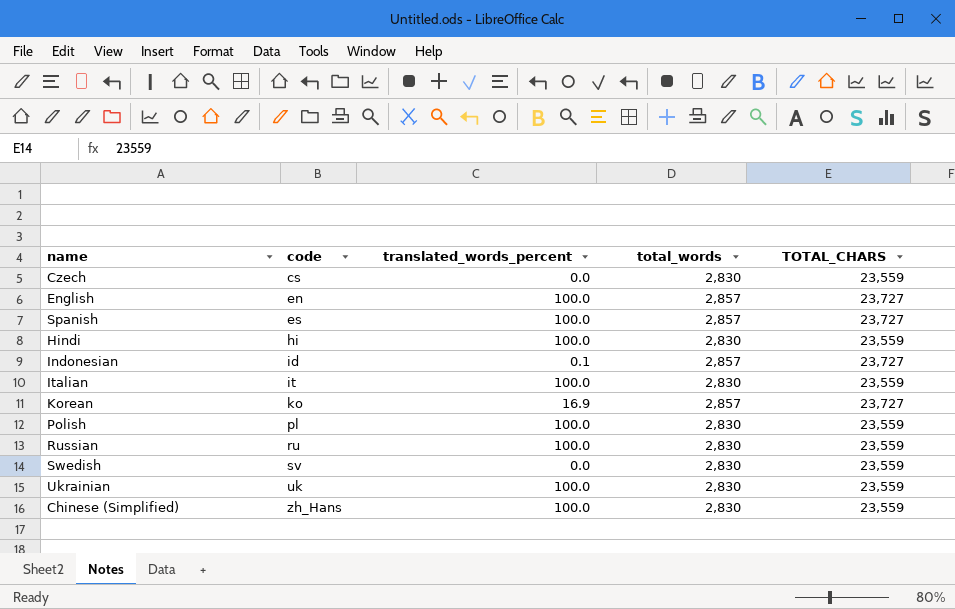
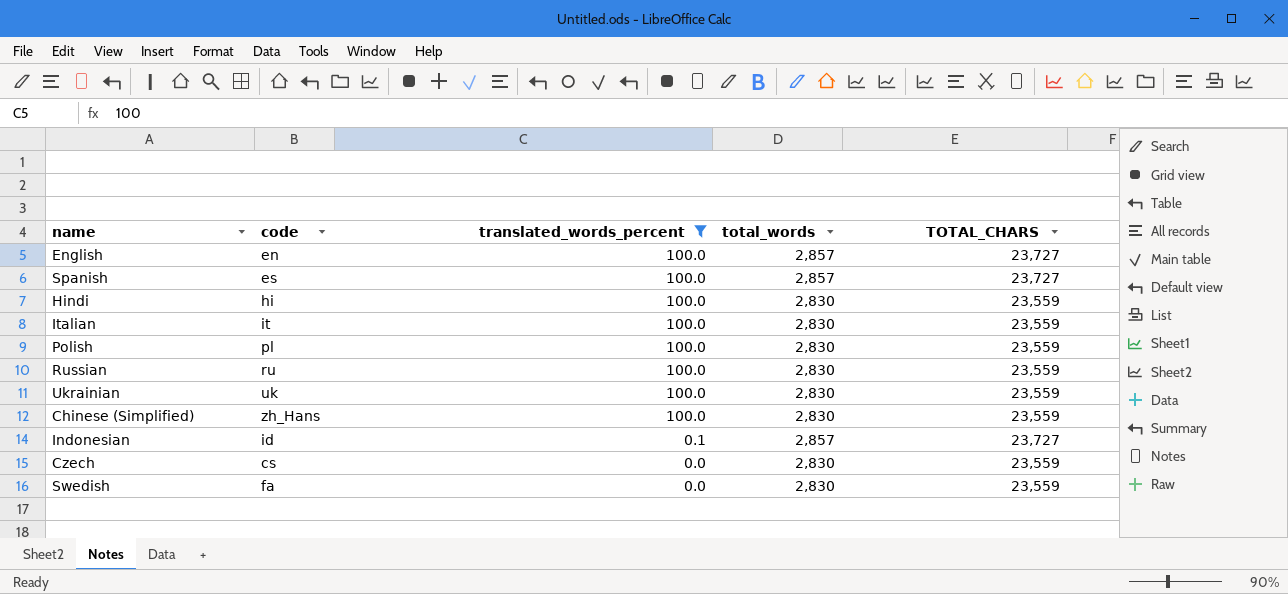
filter: none -> translated_words_percent != 16.9
row order: code ascending -> translated_words_percent descending
Swedish | code: sv -> fa

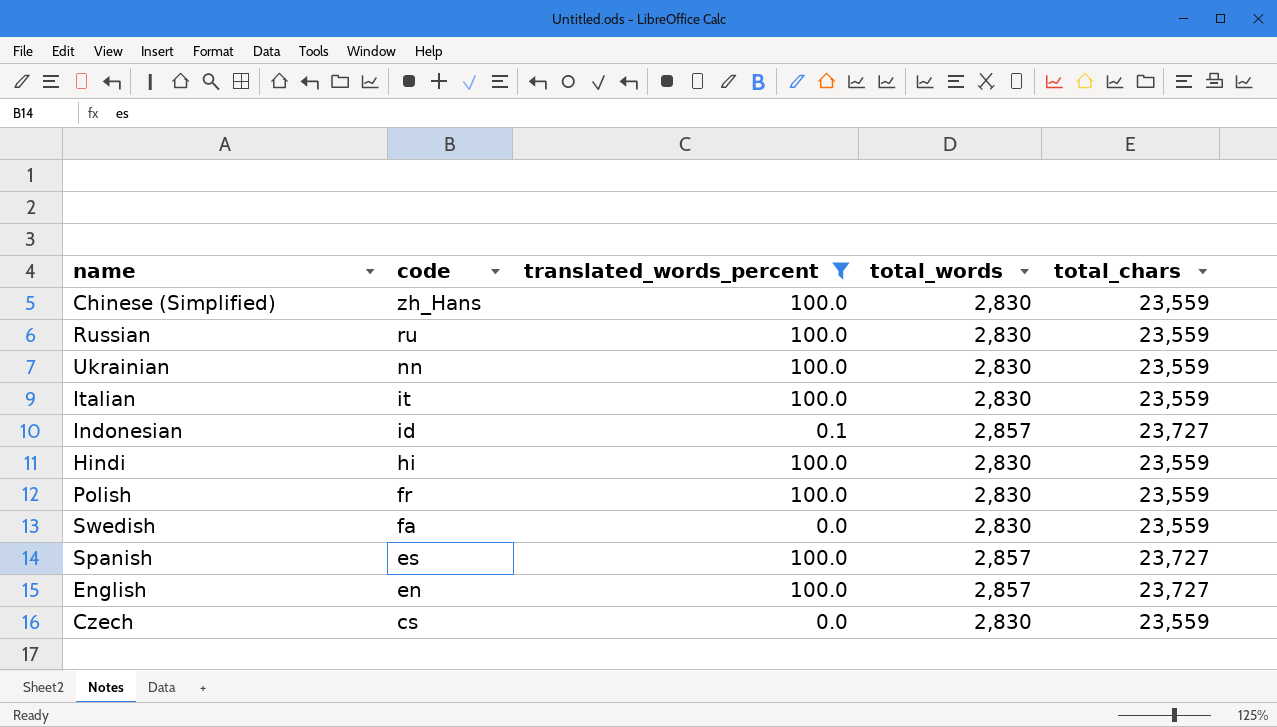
row order: translated_words_percent descending -> code descending
column name: TOTAL_CHARS -> total_chars
Ukrainian | code: uk -> nn
Polish | code: pl -> fr

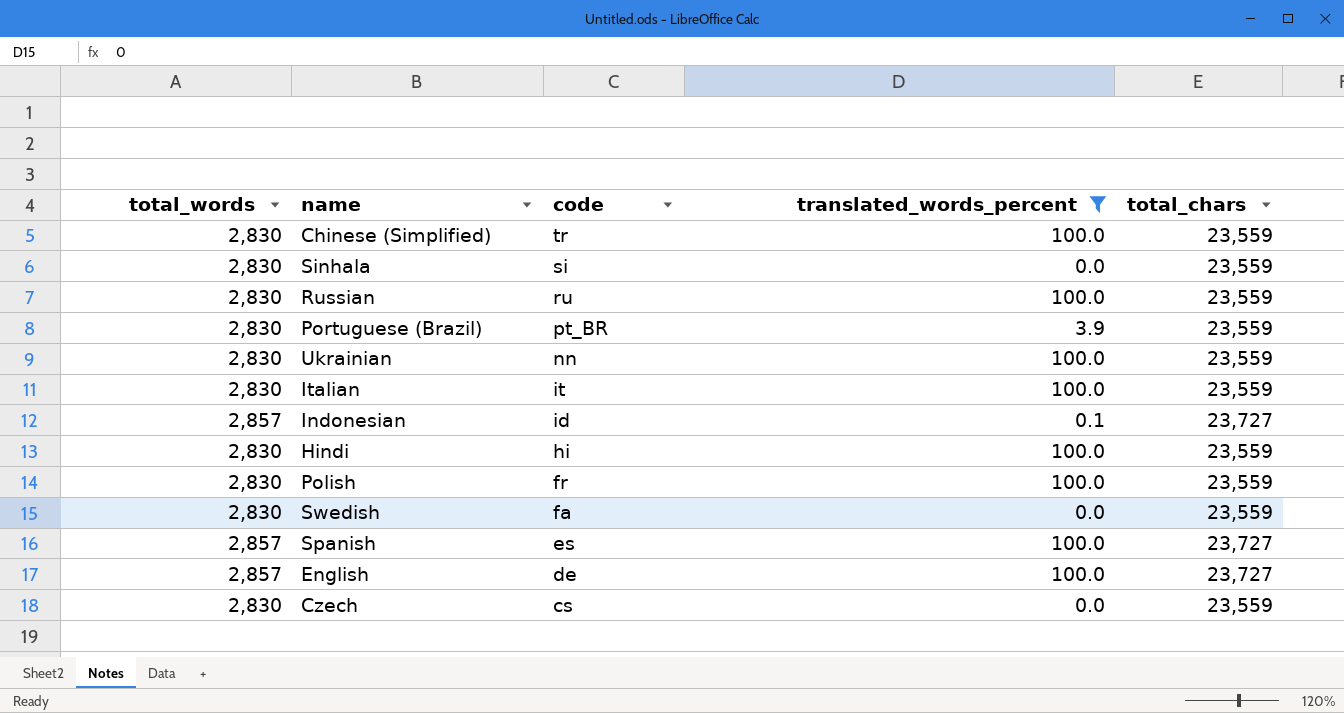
column total_words | position: 4 -> 1
Chinese (Simplified) | code: zh_Hans -> tr
row Sinhala: none -> 2,830 | si | 0.0 | 23,559
row Portuguese (Brazil): none -> 2,830 | pt_BR | 3.9 | 23,559
English | code: en -> de

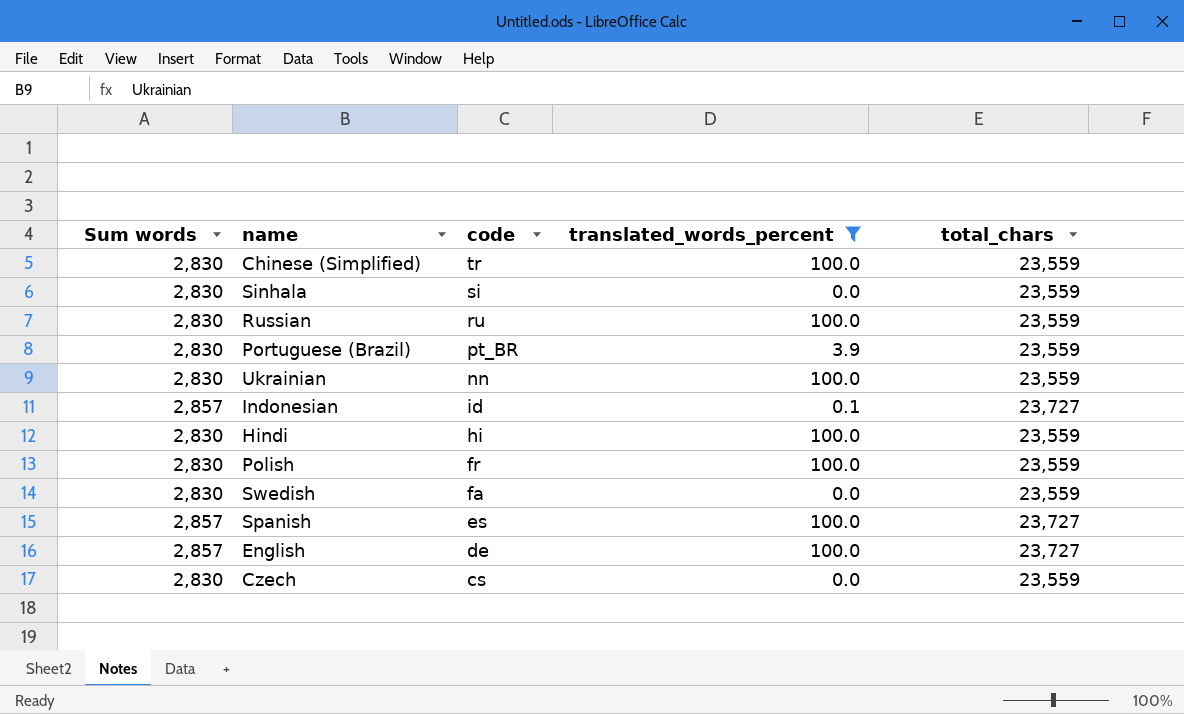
column name: total_words -> Sum words
row Italian: 2,830 | it | 100.0 | 23,559 -> none

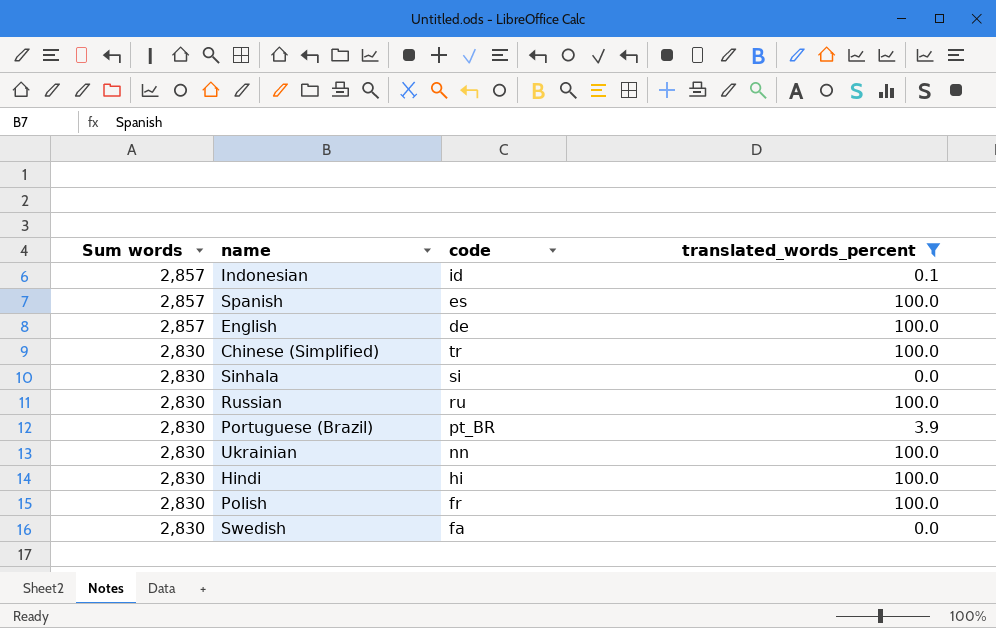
row order: code descending -> Sum words descending
column total_chars | position: 5 -> none
row Czech: 2,830 | cs | 0.0 | 23,559 -> none

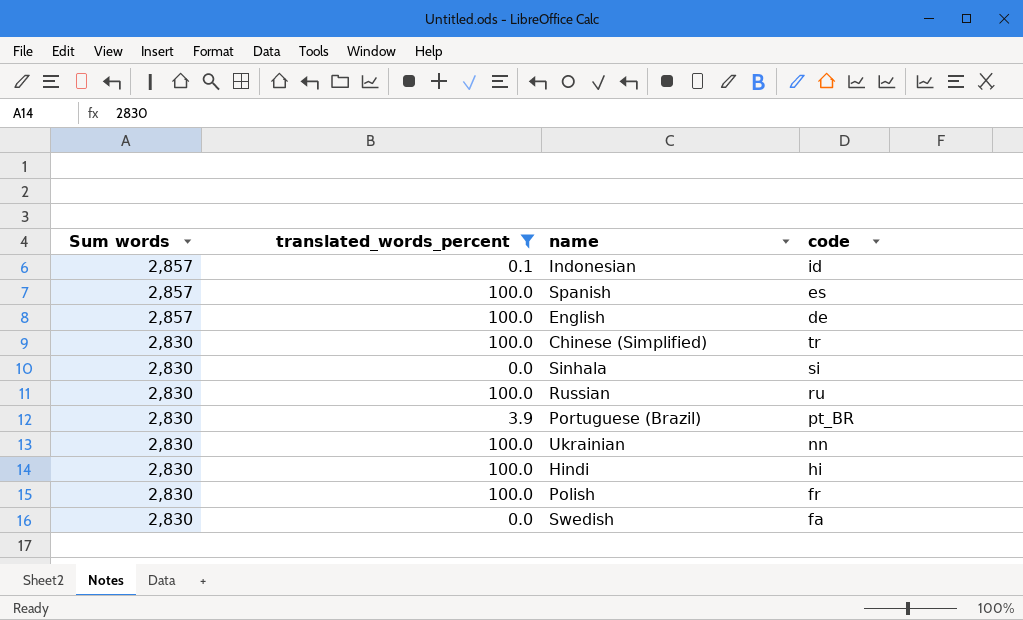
column translated_words_percent | position: 4 -> 2

